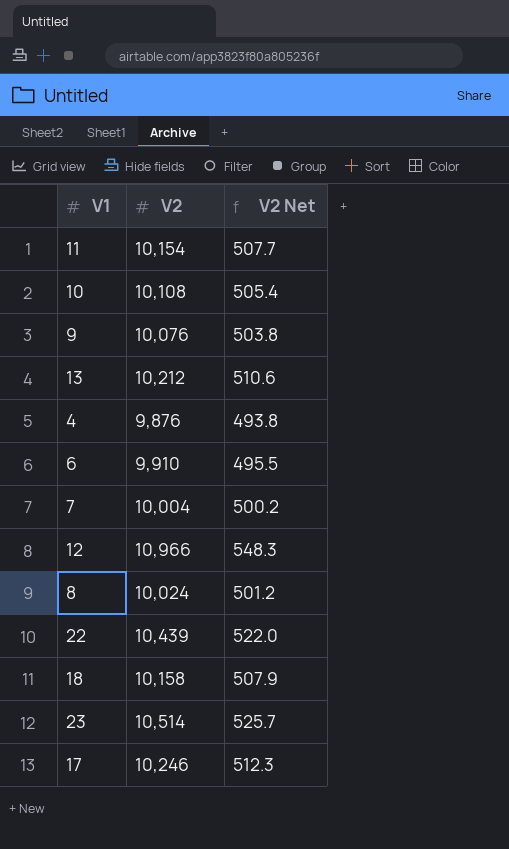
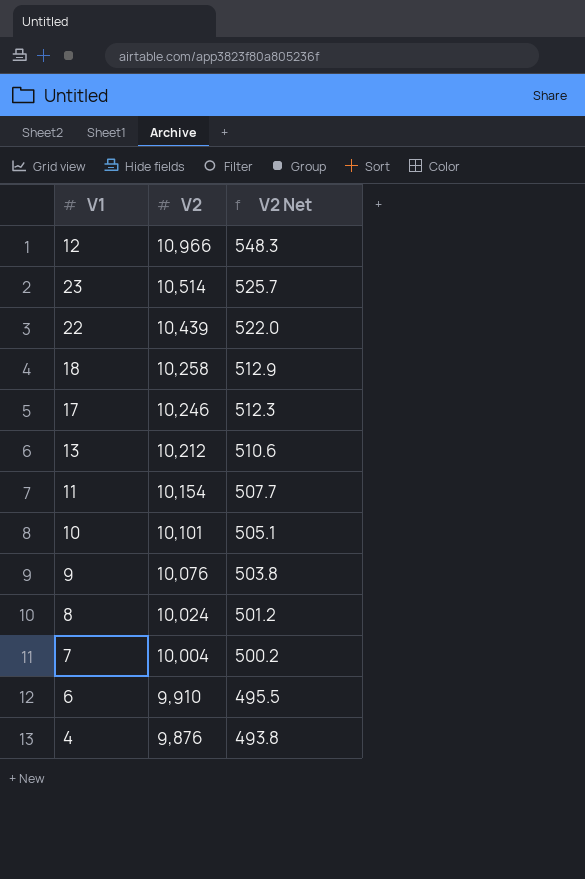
row order: none -> V2 descending
18 | V2: 10,158 -> 10,258
18 | V2 Net: 507.9 -> 512.9
10 | V2: 10,108 -> 10,101
10 | V2 Net: 505.4 -> 505.1

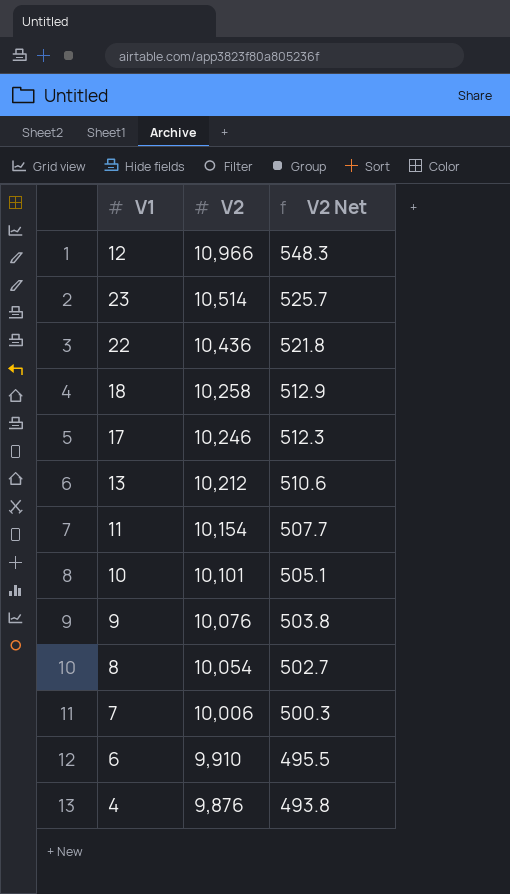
22 | V2: 10,439 -> 10,436
22 | V2 Net: 522.0 -> 521.8
8 | V2: 10,024 -> 10,054
8 | V2 Net: 501.2 -> 502.7
7 | V2: 10,004 -> 10,006
7 | V2 Net: 500.2 -> 500.3

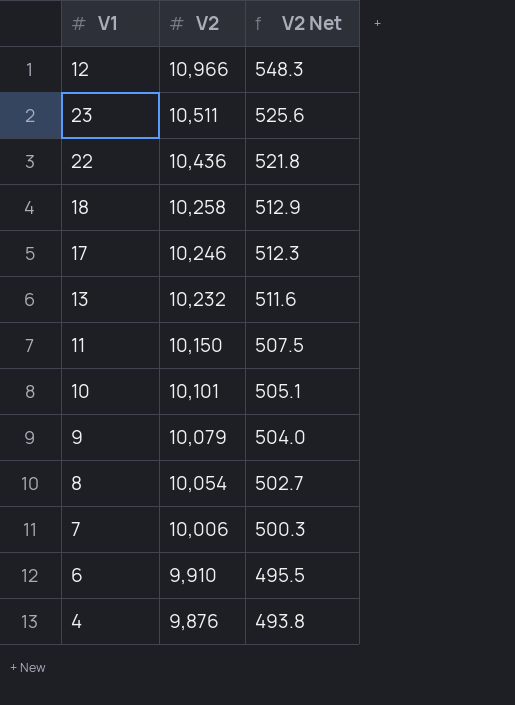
23 | V2: 10,514 -> 10,511
23 | V2 Net: 525.7 -> 525.6
13 | V2: 10,212 -> 10,232
13 | V2 Net: 510.6 -> 511.6
11 | V2: 10,154 -> 10,150
11 | V2 Net: 507.7 -> 507.5
9 | V2: 10,076 -> 10,079
9 | V2 Net: 503.8 -> 504.0

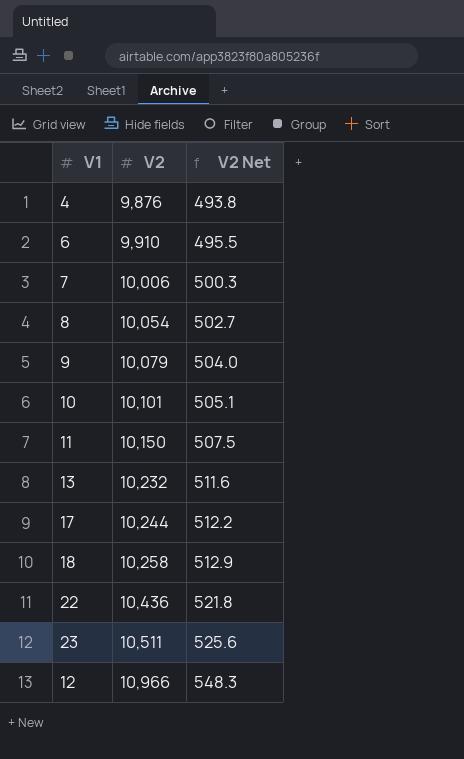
row order: V2 descending -> V2 ascending
17 | V2: 10,246 -> 10,244
17 | V2 Net: 512.3 -> 512.2

